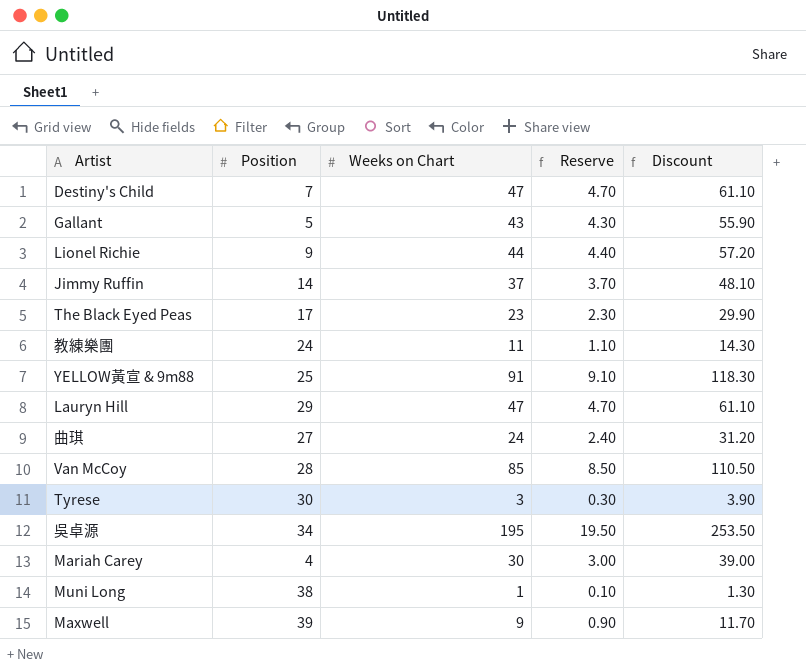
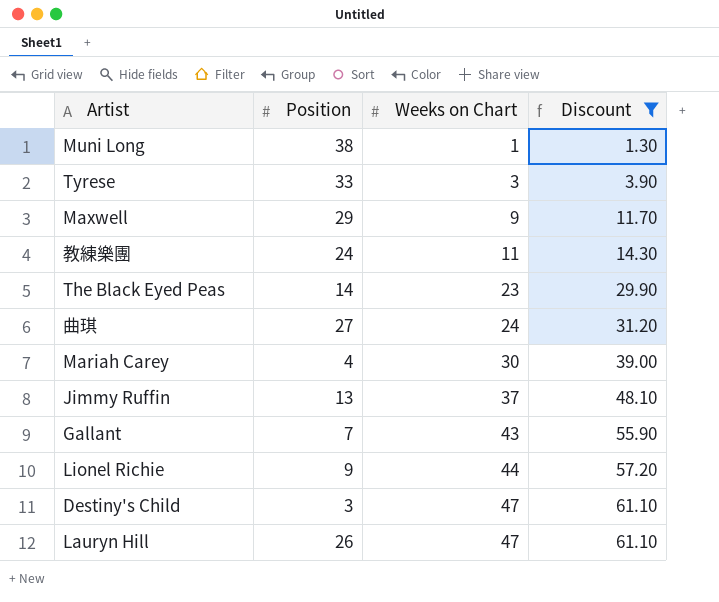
filter: none -> Discount <= 61.10
row order: none -> Weeks on Chart ascending
column Reserve | formula: [Weeks on Chart] * 0.1 -> none
Tyrese | Position: 30 -> 33
Maxwell | Position: 39 -> 29
The Black Eyed Peas | Position: 17 -> 14
Jimmy Ruffin | Position: 14 -> 13
Gallant | Position: 5 -> 7
Destiny's Child | Position: 7 -> 3
Lauryn Hill | Position: 29 -> 26

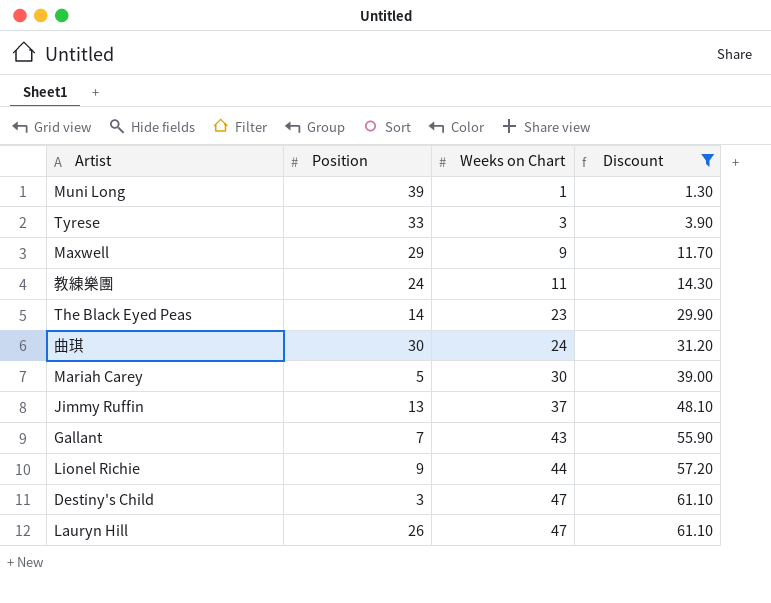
Muni Long | Position: 38 -> 39
曲琪 | Position: 27 -> 30
Mariah Carey | Position: 4 -> 5

